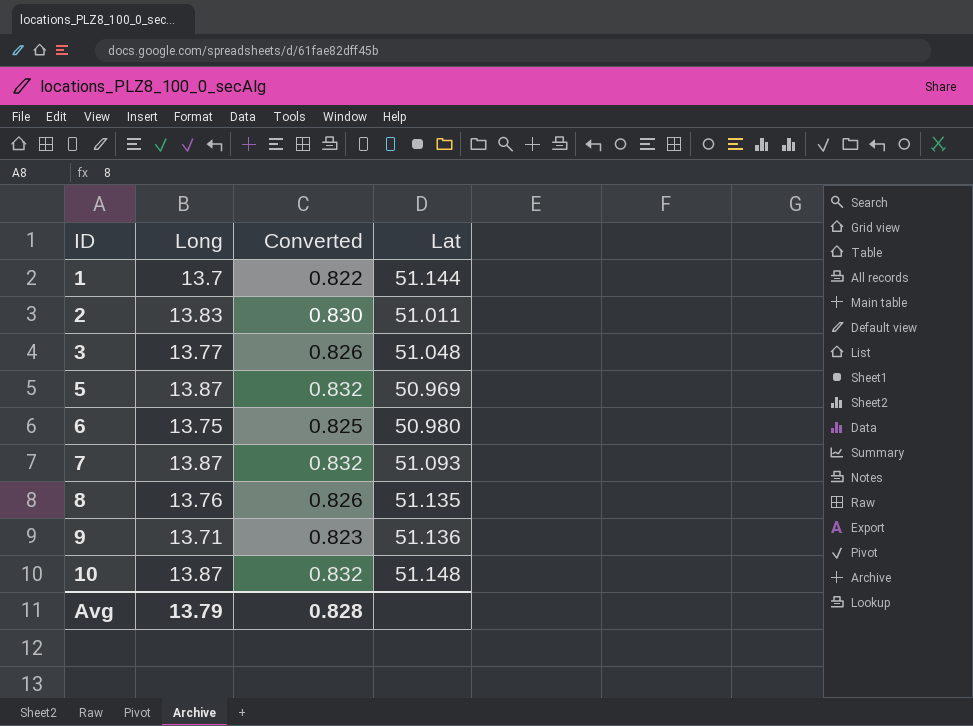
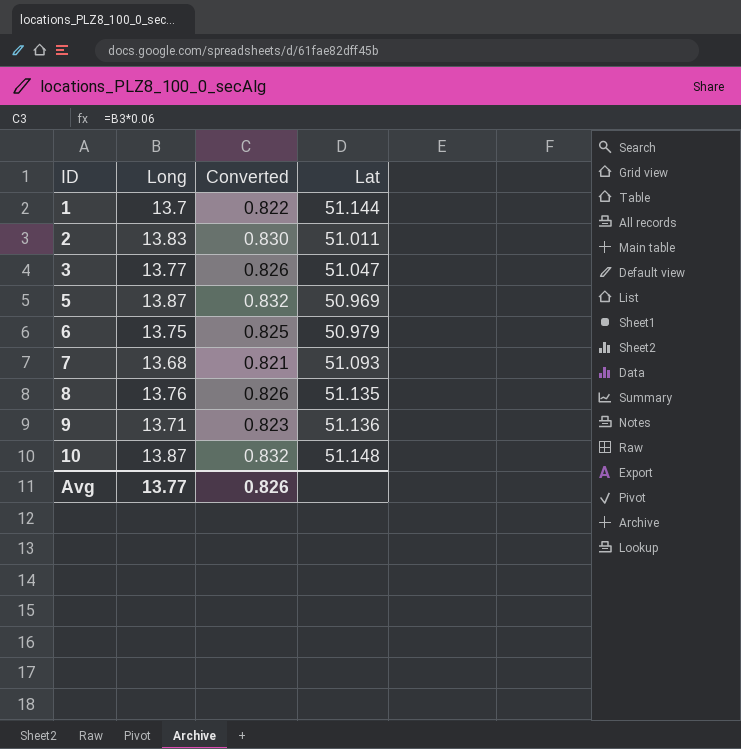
3 | Lat: 51.048 -> 51.047
6 | Lat: 50.980 -> 50.979
7 | Long: 13.87 -> 13.68
7 | Converted: 0.832 -> 0.821
Avg | Long: 13.79 -> 13.77
Avg | Converted: 0.828 -> 0.826

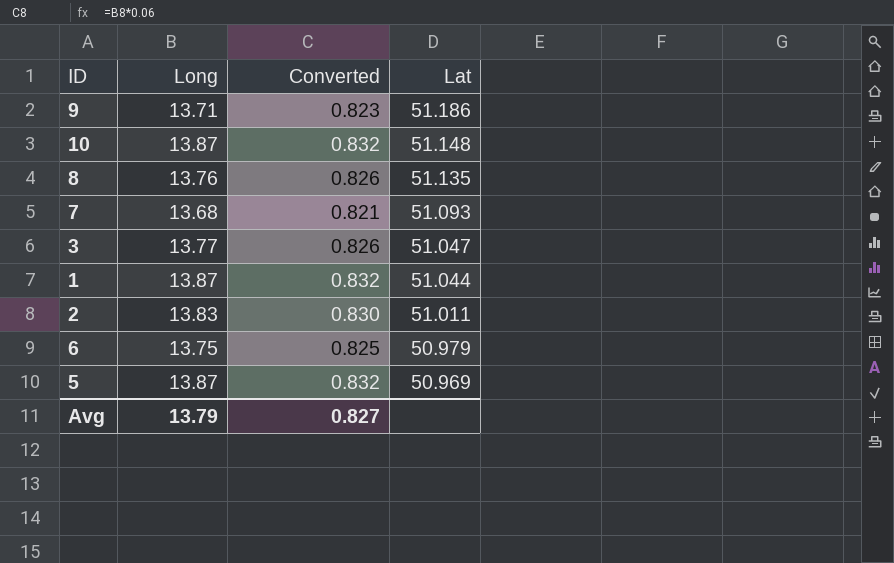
row order: ID ascending -> Lat descending
9 | Lat: 51.136 -> 51.186
1 | Long: 13.7 -> 13.87
1 | Converted: 0.822 -> 0.832
1 | Lat: 51.144 -> 51.044
Avg | Long: 13.77 -> 13.79
Avg | Converted: 0.826 -> 0.827

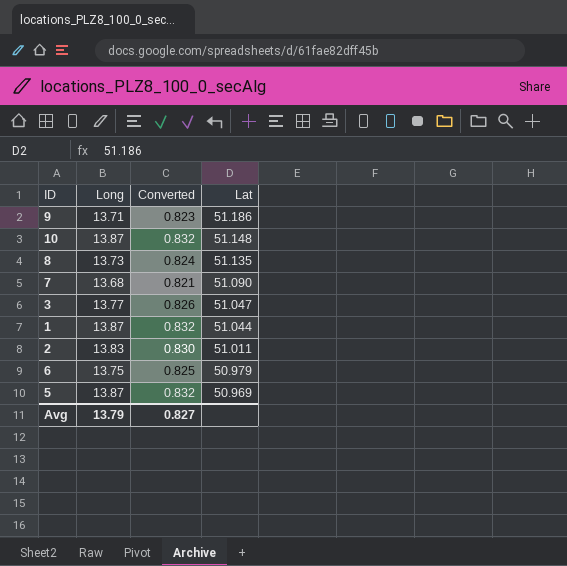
8 | Long: 13.76 -> 13.73
8 | Converted: 0.826 -> 0.824
7 | Lat: 51.093 -> 51.090

